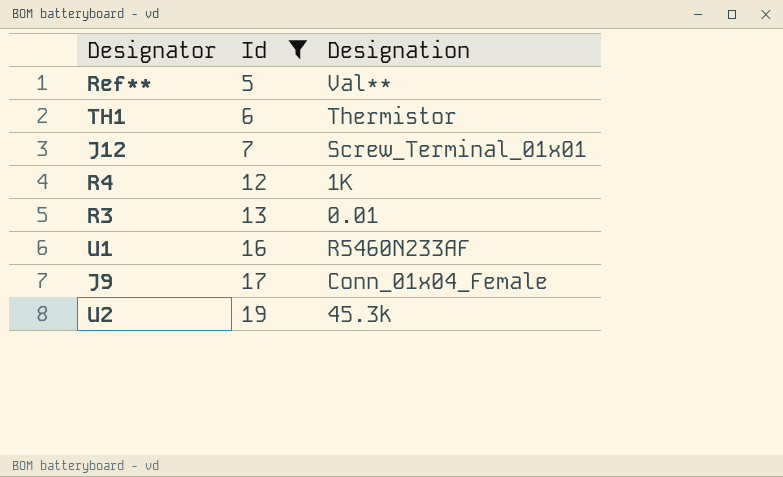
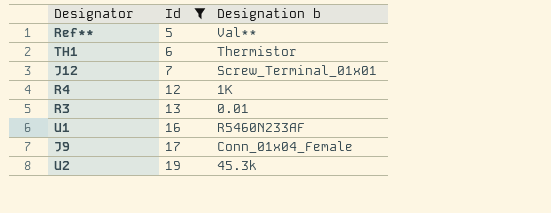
column name: Designation -> Designation b

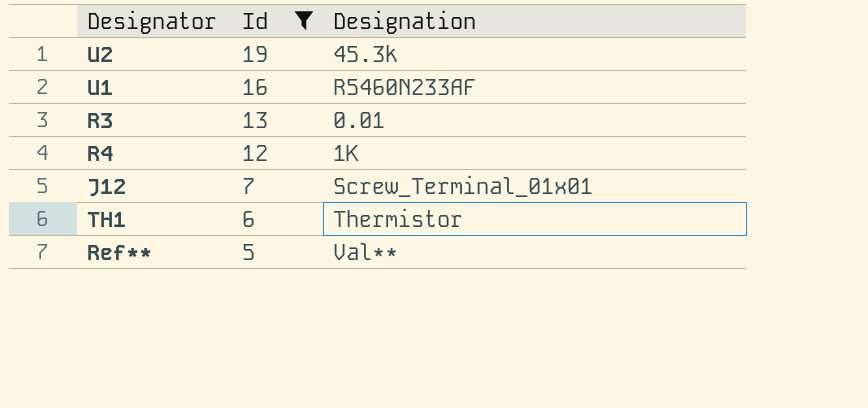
row order: Id ascending -> Id descending
column name: Designation b -> Designation
row J9: 17 | Conn_01x04_Female -> none

